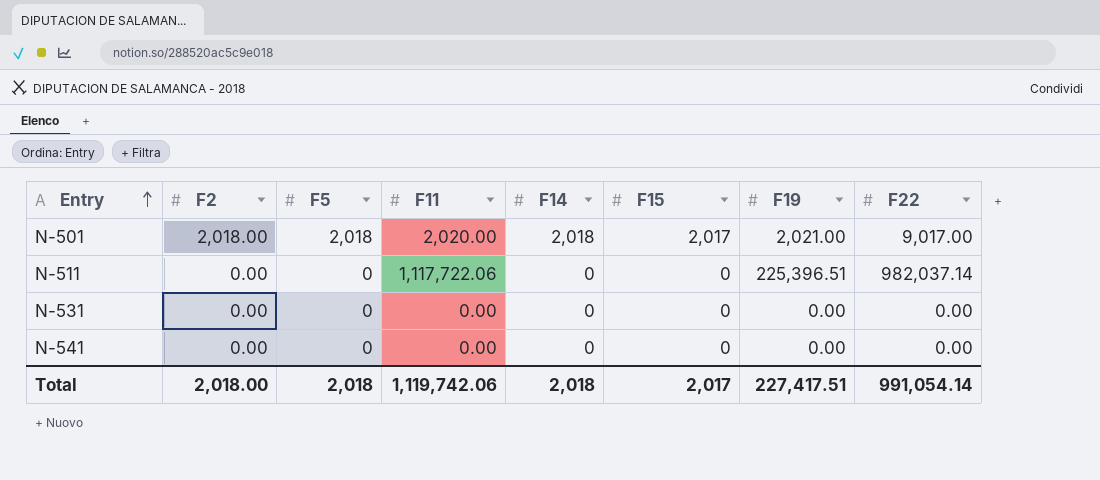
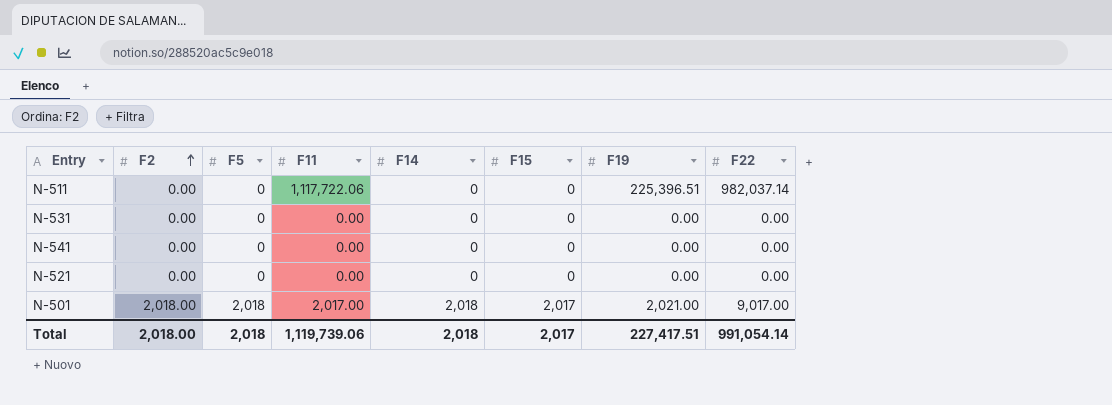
row order: Entry ascending -> F2 ascending
row N-521: none -> 0.00 | 0 | 0.00 | 0 | 0 | 0.00 | 0.00
N-501 | F11: 2,020.00 -> 2,017.00
Total | F11: 1,119,742.06 -> 1,119,739.06

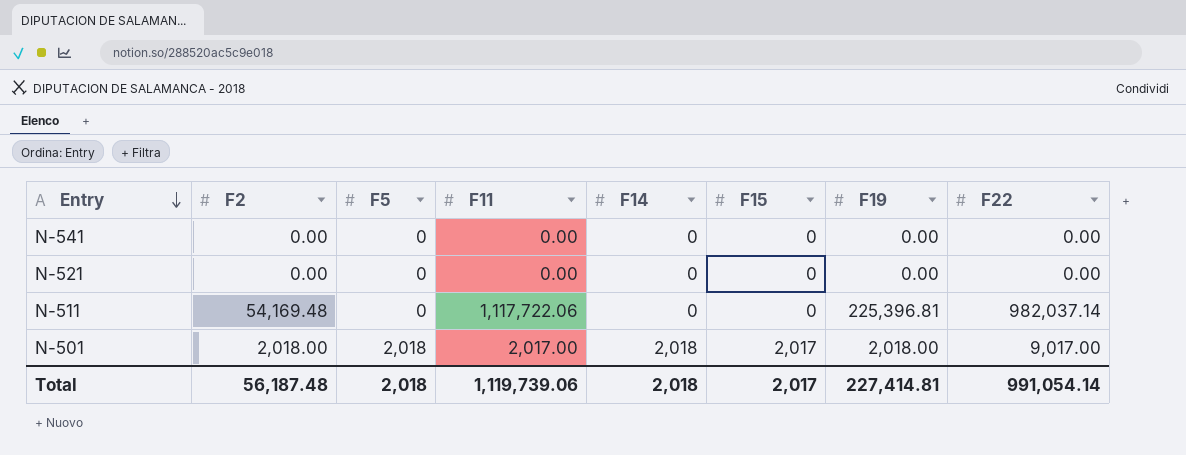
row order: F2 ascending -> Entry descending
row N-531: 0.00 | 0 | 0.00 | 0 | 0 | 0.00 | 0.00 -> none
N-511 | F2: 0.00 -> 54,169.48
N-511 | F19: 225,396.51 -> 225,396.81
N-501 | F19: 2,021.00 -> 2,018.00
Total | F2: 2,018.00 -> 56,187.48
Total | F19: 227,417.51 -> 227,414.81

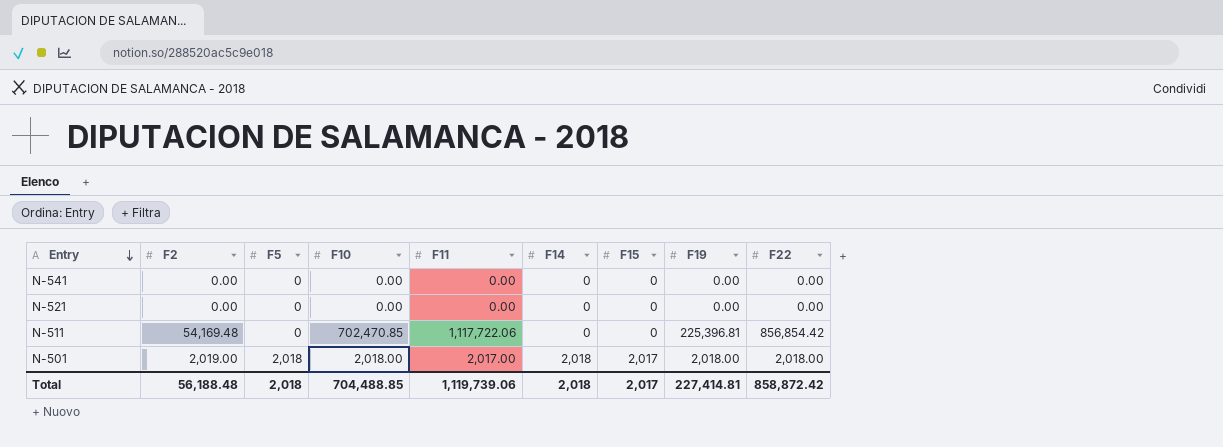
column F10 | position: none -> 4
N-511 | F22: 982,037.14 -> 856,854.42
N-501 | F2: 2,018.00 -> 2,019.00
N-501 | F22: 9,017.00 -> 2,018.00
Total | F2: 56,187.48 -> 56,188.48
Total | F22: 991,054.14 -> 858,872.42

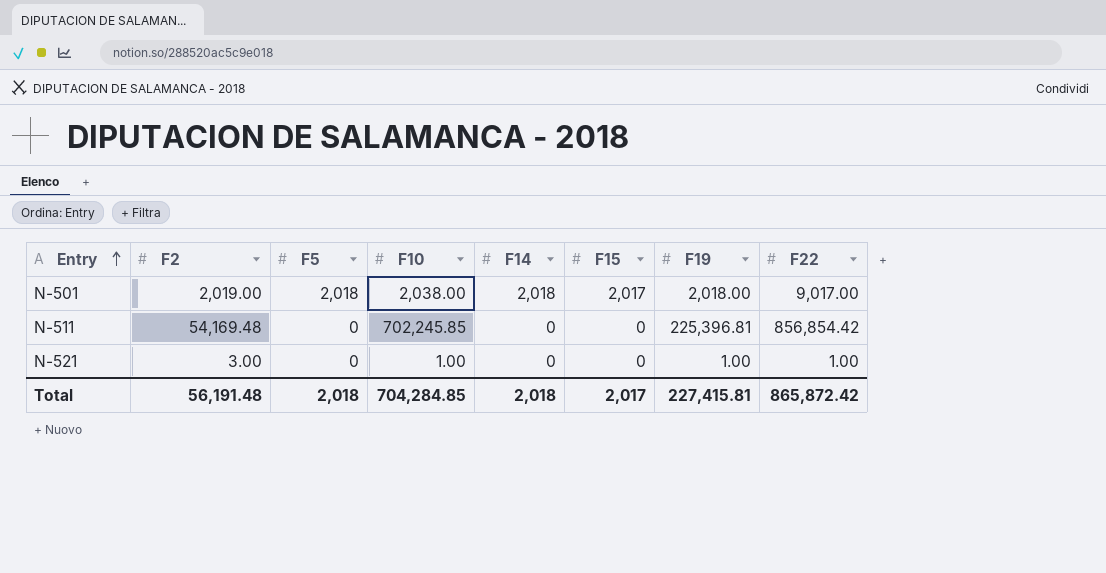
row order: Entry descending -> Entry ascending
column F11 | position: 5 -> none
row N-541: 0.00 | 0 | 0.00 | 0.00 | 0 | 0 | 0.00 | 0.00 -> none
N-501 | F10: 2,018.00 -> 2,038.00
N-501 | F22: 2,018.00 -> 9,017.00
N-511 | F10: 702,470.85 -> 702,245.85
N-521 | F2: 0.00 -> 3.00
N-521 | F10: 0.00 -> 1.00
N-521 | F19: 0.00 -> 1.00
N-521 | F22: 0.00 -> 1.00
Total | F2: 56,188.48 -> 56,191.48
Total | F10: 704,488.85 -> 704,284.85
Total | F19: 227,414.81 -> 227,415.81
Total | F22: 858,872.42 -> 865,872.42

